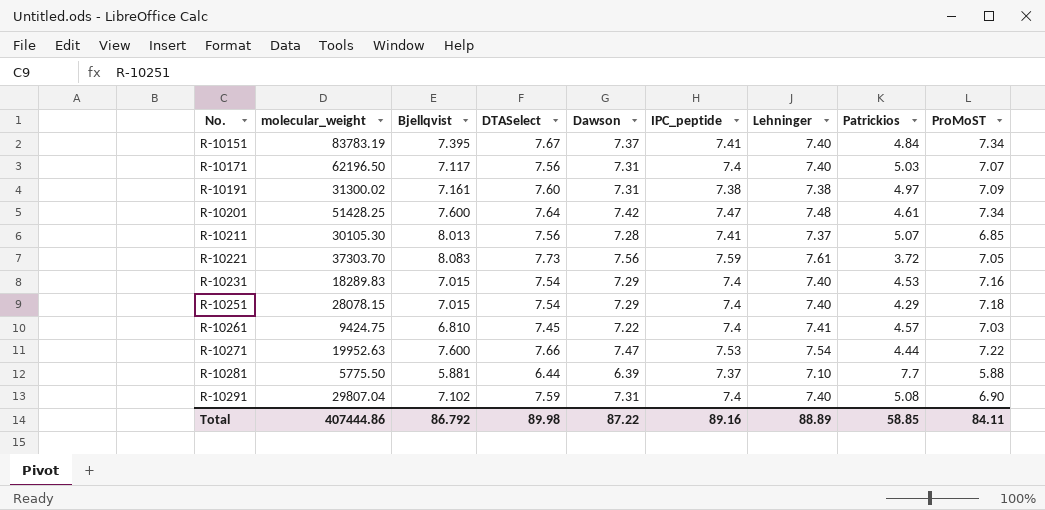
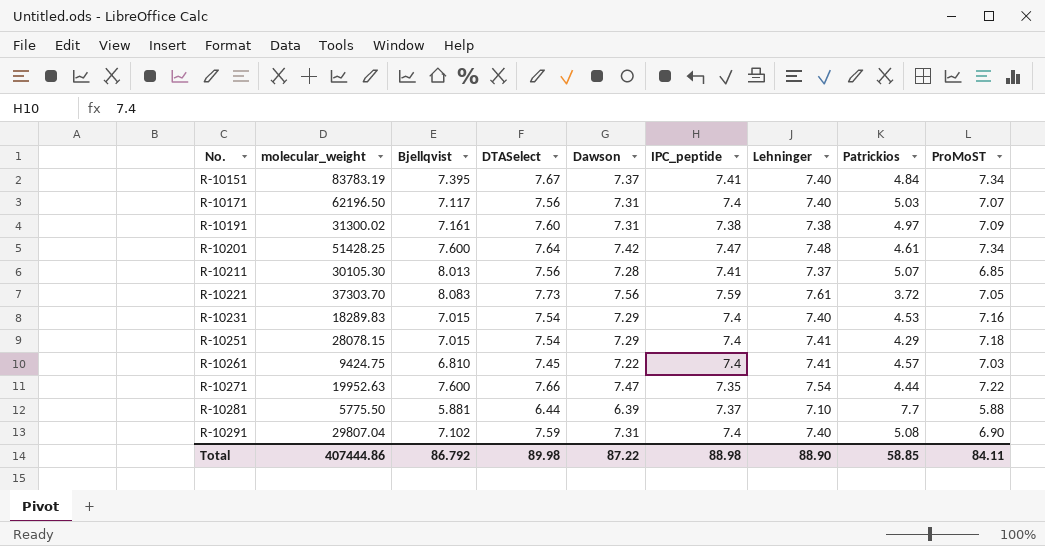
R-10251 | Lehninger: 7.40 -> 7.41
R-10271 | IPC_peptide: 7.53 -> 7.35
Total | IPC_peptide: 89.16 -> 88.98
Total | Lehninger: 88.89 -> 88.90

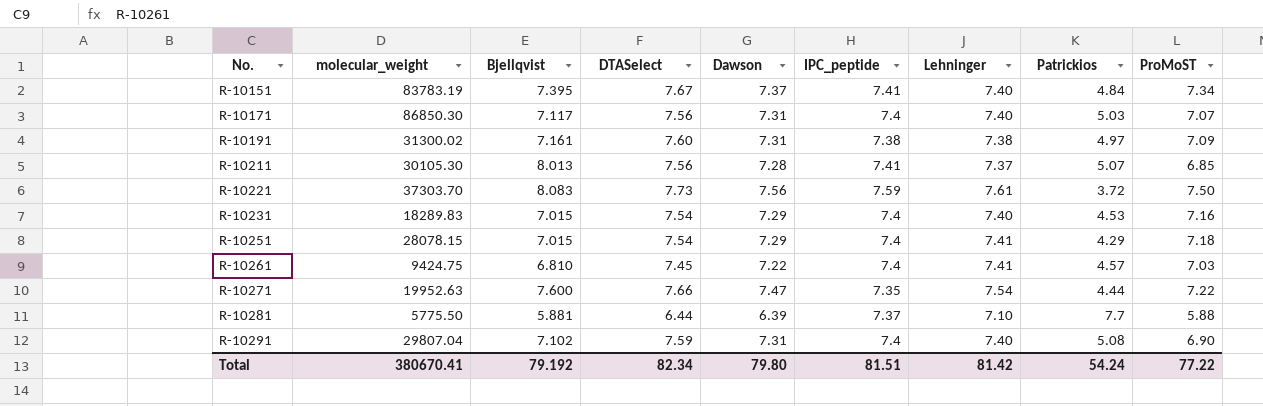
row R-10201: 51428.25 | 7.600 | 7.64 | 7.42 | 7.47 | 7.48 | 4.61 | 7.34 -> none
R-10171 | molecular_weight: 62196.50 -> 86850.30
R-10221 | ProMoST: 7.05 -> 7.50
Total | molecular_weight: 407444.86 -> 380670.41
Total | Bjellqvist: 86.792 -> 79.192
Total | DTASelect: 89.98 -> 82.34
Total | Dawson: 87.22 -> 79.80
Total | IPC_peptide: 88.98 -> 81.51
Total | Lehninger: 88.90 -> 81.42
Total | Patrickios: 58.85 -> 54.24
Total | ProMoST: 84.11 -> 77.22

